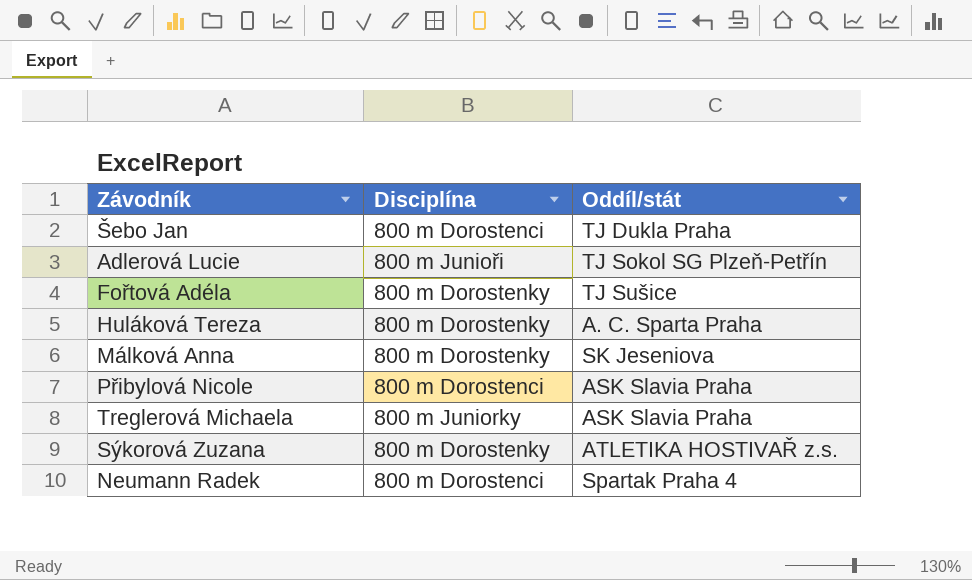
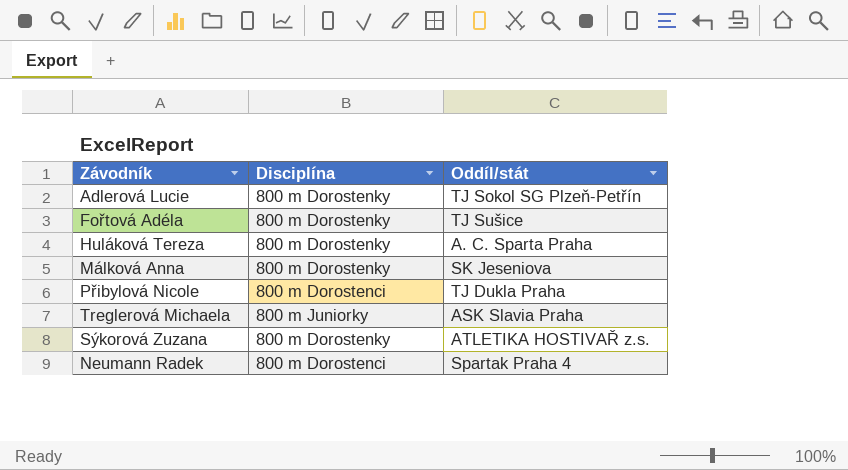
row Šebo Jan: 800 m Dorostenci | TJ Dukla Praha -> none
Adlerová Lucie | Disciplína: 800 m Junioři -> 800 m Dorostenky
Přibylová Nicole | Oddíl/stát: ASK Slavia Praha -> TJ Dukla Praha

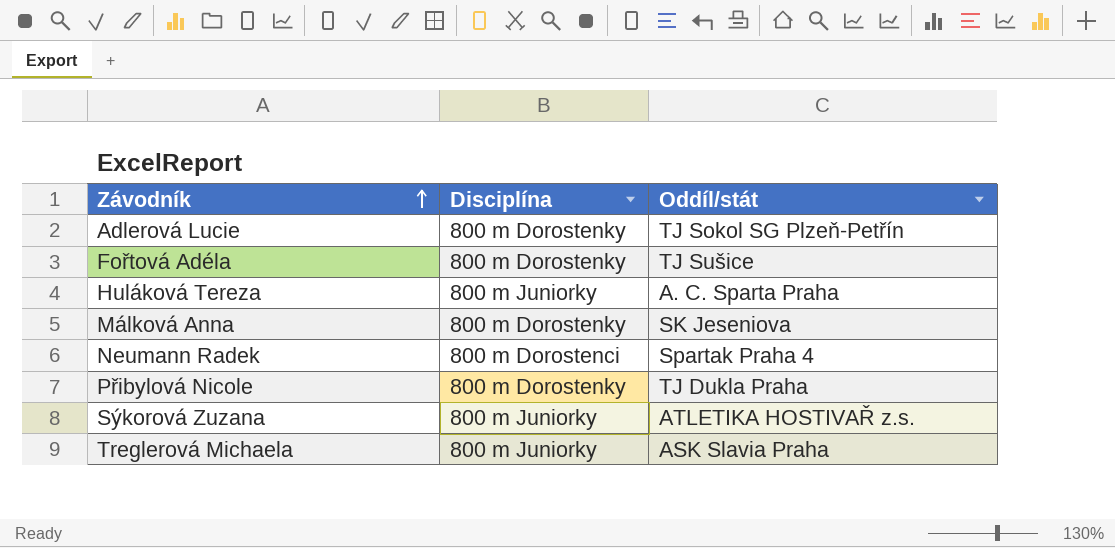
row order: none -> Závodník ascending
Huláková Tereza | Disciplína: 800 m Dorostenky -> 800 m Juniorky
Přibylová Nicole | Disciplína: 800 m Dorostenci -> 800 m Dorostenky
Sýkorová Zuzana | Disciplína: 800 m Dorostenky -> 800 m Juniorky

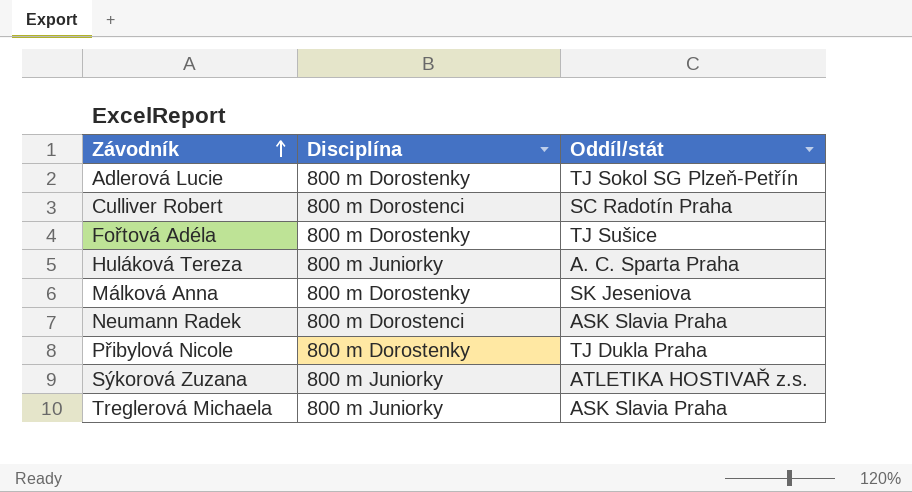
row Culliver Robert: none -> 800 m Dorostenci | SC Radotín Praha
Neumann Radek | Oddíl/stát: Spartak Praha 4 -> ASK Slavia Praha

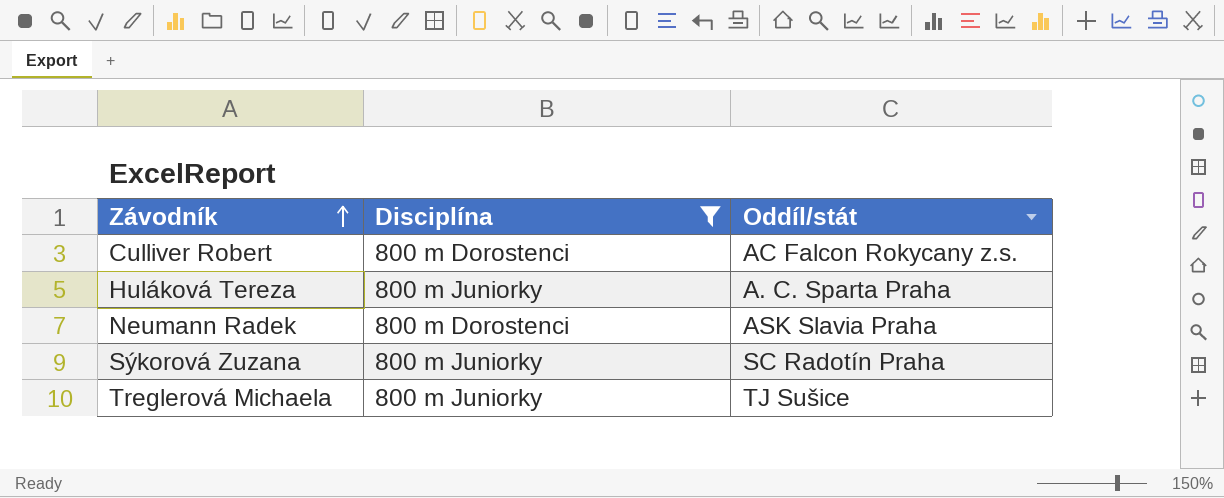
filter: none -> Disciplína != 800 m Dorostenky
Culliver Robert | Oddíl/stát: SC Radotín Praha -> AC Falcon Rokycany z.s.
Sýkorová Zuzana | Oddíl/stát: ATLETIKA HOSTIVAŘ z.s. -> SC Radotín Praha
Treglerová Michaela | Oddíl/stát: ASK Slavia Praha -> TJ Sušice

